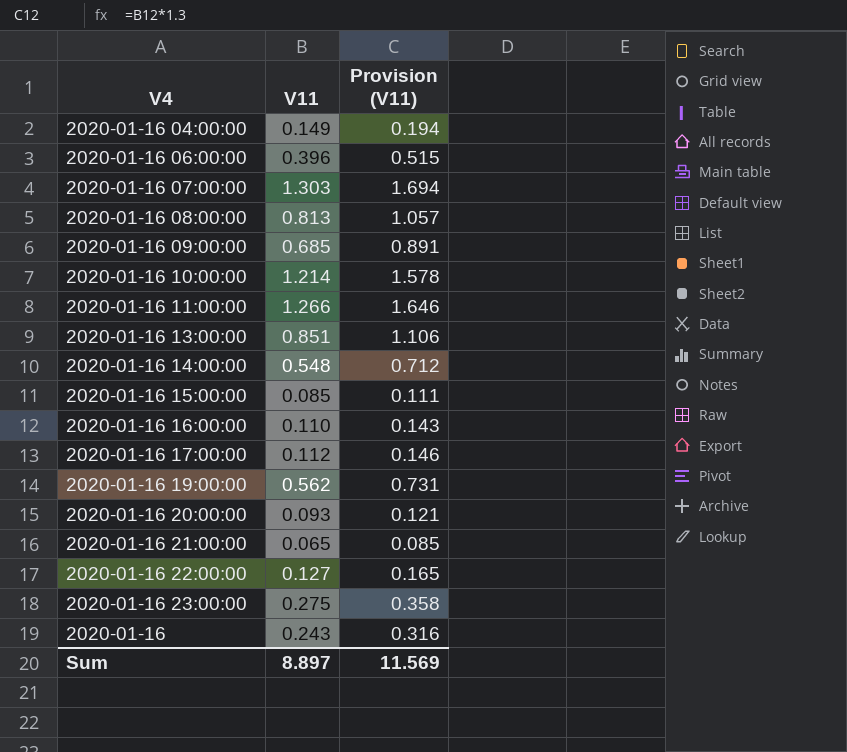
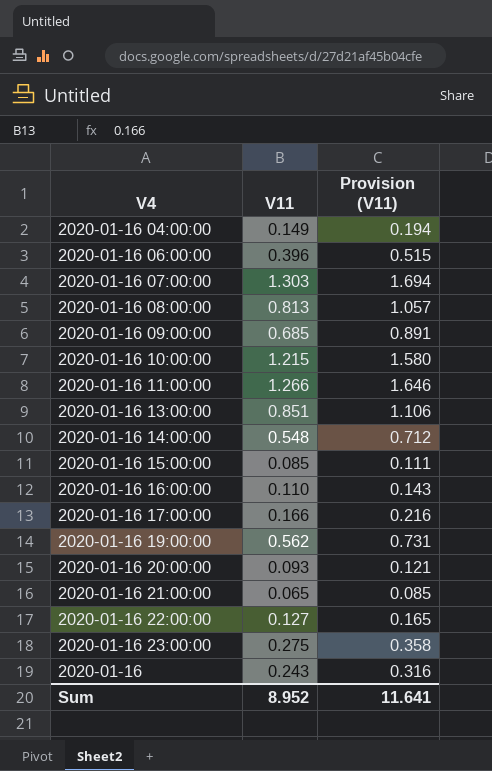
2020-01-16 10:00:00 | V11: 1.214 -> 1.215
2020-01-16 10:00:00 | Provision (V11): 1.578 -> 1.580
2020-01-16 17:00:00 | V11: 0.112 -> 0.166
2020-01-16 17:00:00 | Provision (V11): 0.146 -> 0.216
Sum | V11: 8.897 -> 8.952
Sum | Provision (V11): 11.569 -> 11.641

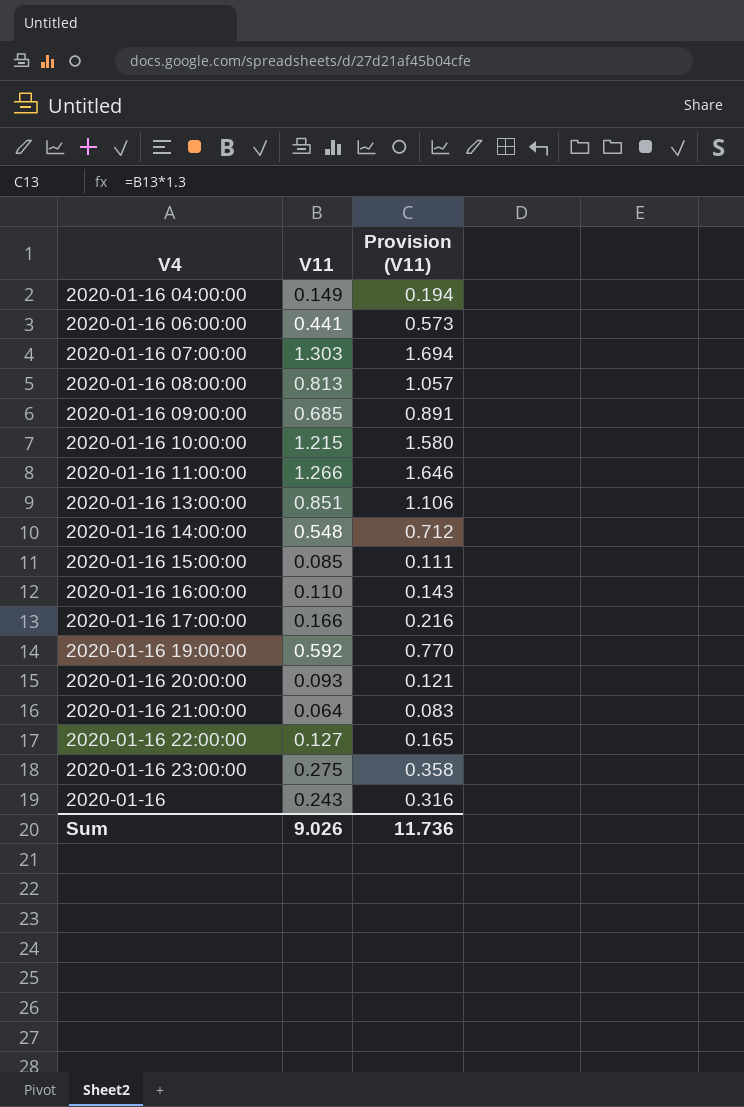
2020-01-16 06:00:00 | V11: 0.396 -> 0.441
2020-01-16 06:00:00 | Provision (V11): 0.515 -> 0.573
2020-01-16 19:00:00 | V11: 0.562 -> 0.592
2020-01-16 19:00:00 | Provision (V11): 0.731 -> 0.770
2020-01-16 21:00:00 | V11: 0.065 -> 0.064
2020-01-16 21:00:00 | Provision (V11): 0.085 -> 0.083
Sum | V11: 8.952 -> 9.026
Sum | Provision (V11): 11.641 -> 11.736

